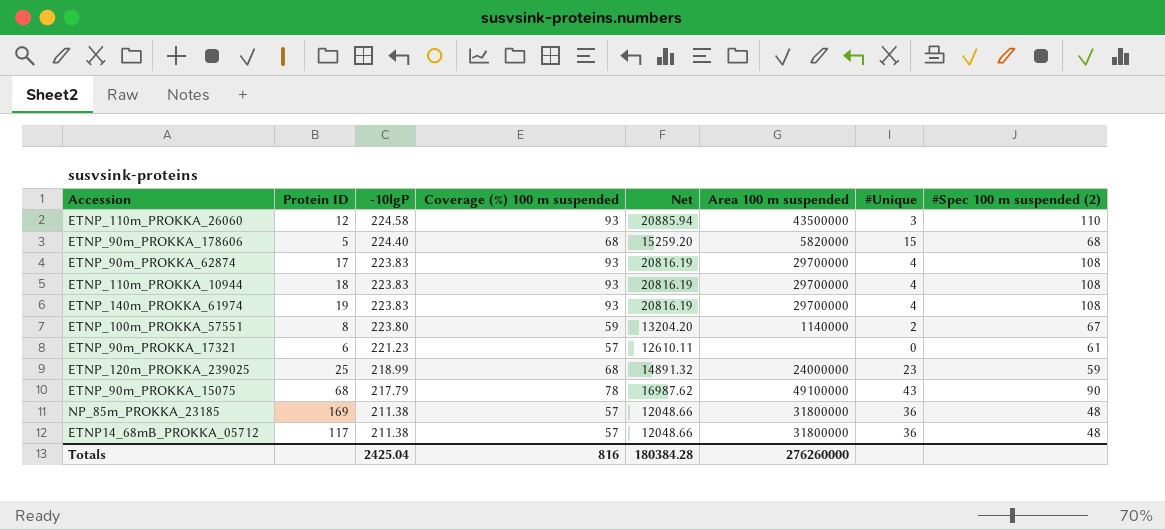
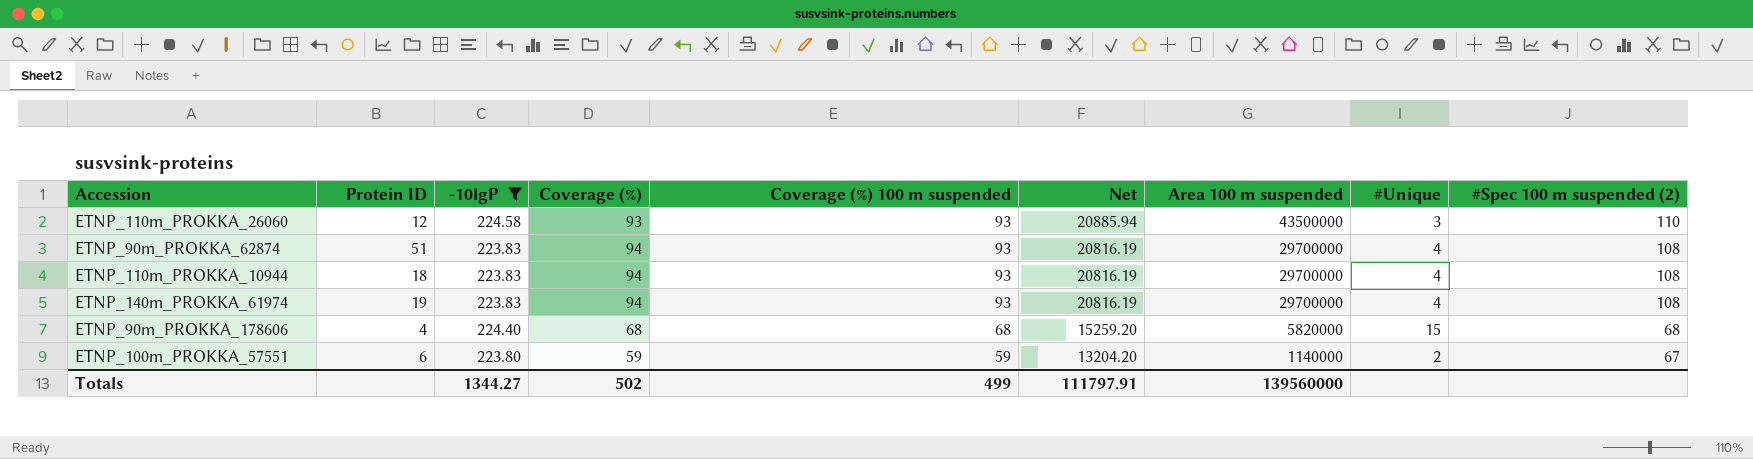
filter: none -> -10lgP >= 223.80
row order: -10lgP descending -> Coverage (%) 100 m suspended descending
column Coverage (%) | position: none -> 4
ETNP_90m_PROKKA_62874 | Protein ID: 17 -> 51
ETNP_90m_PROKKA_178606 | Protein ID: 5 -> 4
ETNP_100m_PROKKA_57551 | Protein ID: 8 -> 6
Totals | -10lgP: 2425.04 -> 1344.27
Totals | Coverage (%) 100 m suspended: 816 -> 499
Totals | Net: 180384.28 -> 111797.91
Totals | Area 100 m suspended: 276260000 -> 139560000

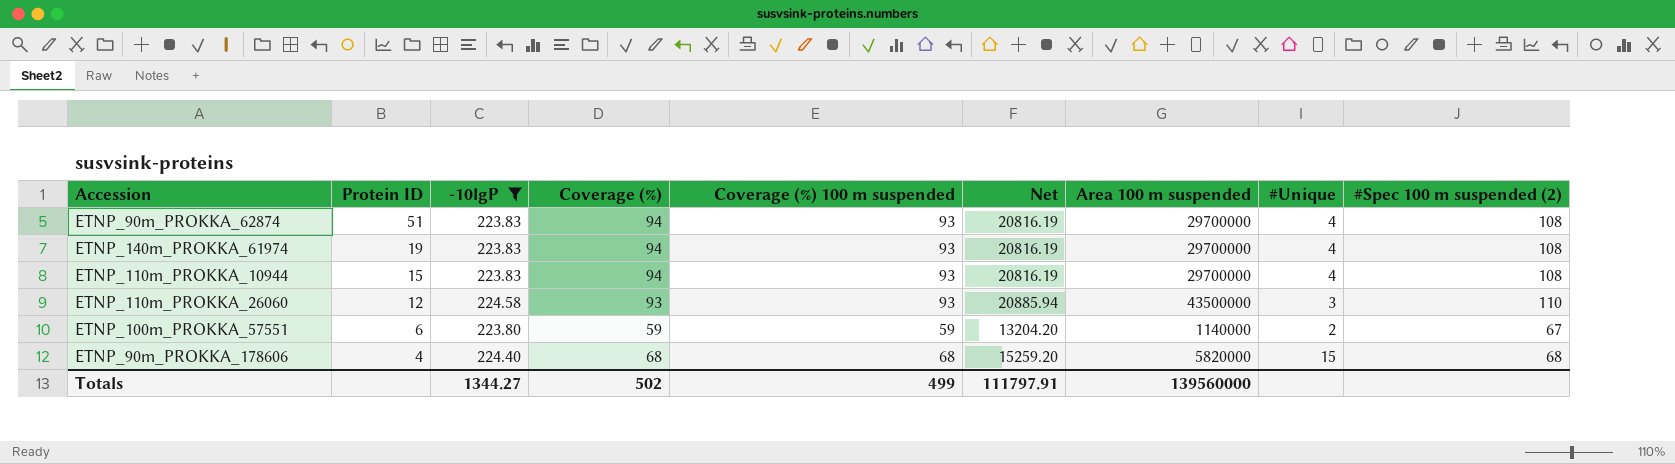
row order: Coverage (%) 100 m suspended descending -> Protein ID descending
ETNP_110m_PROKKA_10944 | Protein ID: 18 -> 15

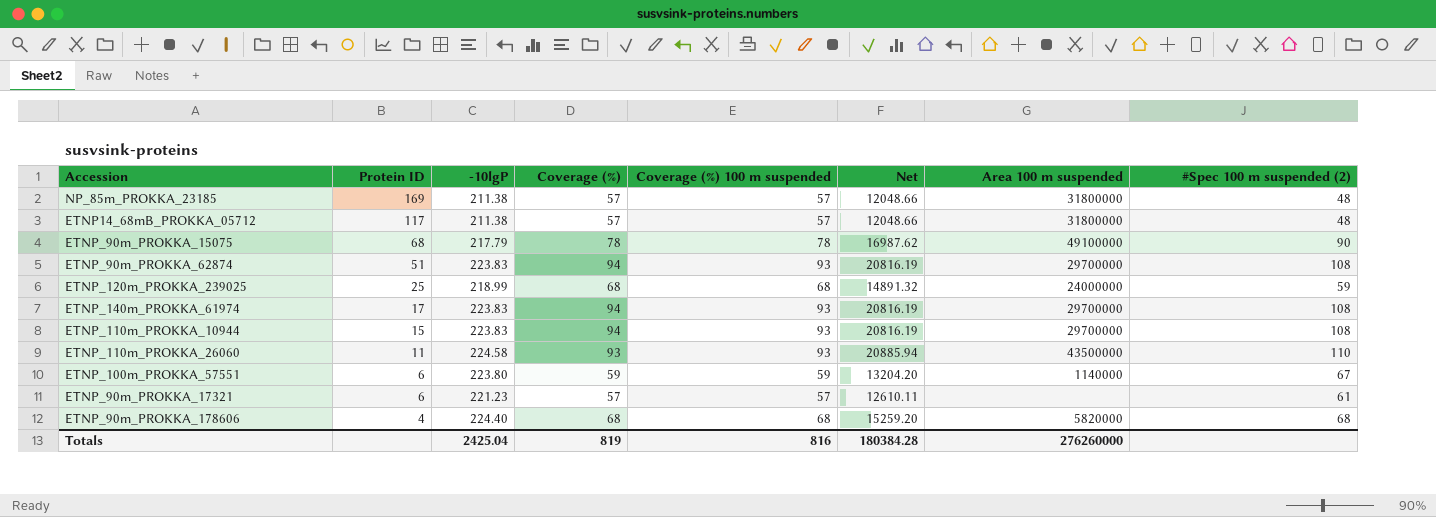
filter: -10lgP >= 223.80 -> none
column #Unique | position: 8 -> none
ETNP_140m_PROKKA_61974 | Protein ID: 19 -> 17
ETNP_110m_PROKKA_26060 | Protein ID: 12 -> 11
Totals | -10lgP: 1344.27 -> 2425.04
Totals | Coverage (%): 502 -> 819
Totals | Coverage (%) 100 m suspended: 499 -> 816
Totals | Net: 111797.91 -> 180384.28
Totals | Area 100 m suspended: 139560000 -> 276260000

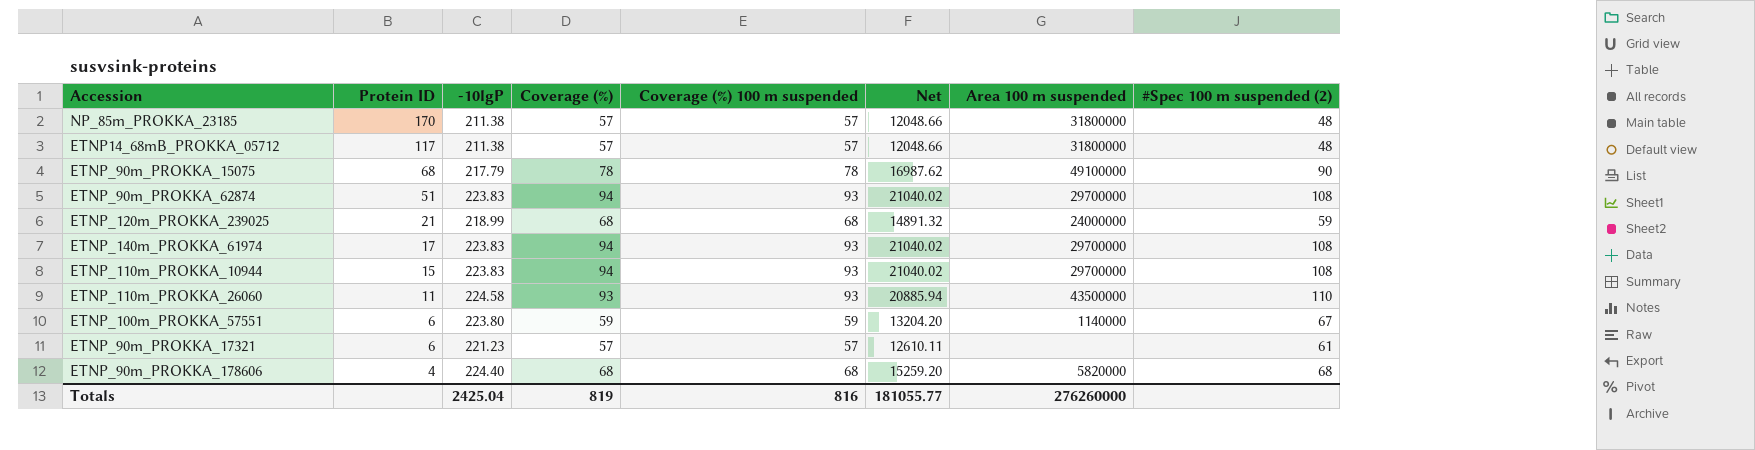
column Net | formula: [-10lgP] * [Coverage (%) 100 m suspended] -> [-10lgP] * [Coverage (%)]
NP_85m_PROKKA_23185 | Protein ID: 169 -> 170
ETNP_120m_PROKKA_239025 | Protein ID: 25 -> 21
Totals | Net: 180384.28 -> 181055.77

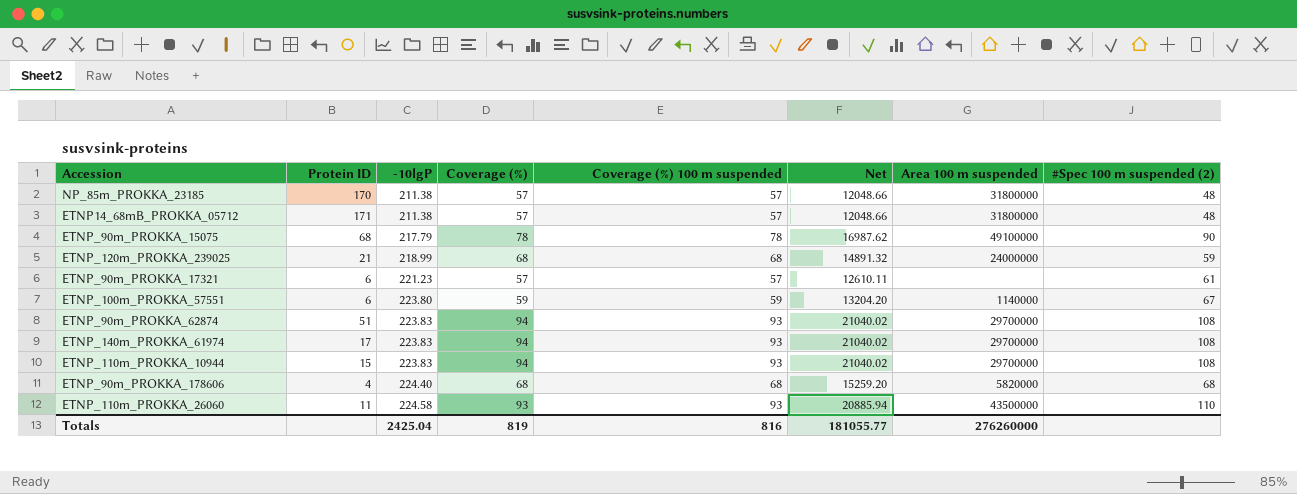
row order: Protein ID descending -> -10lgP ascending
ETNP14_68mB_PROKKA_05712 | Protein ID: 117 -> 171

